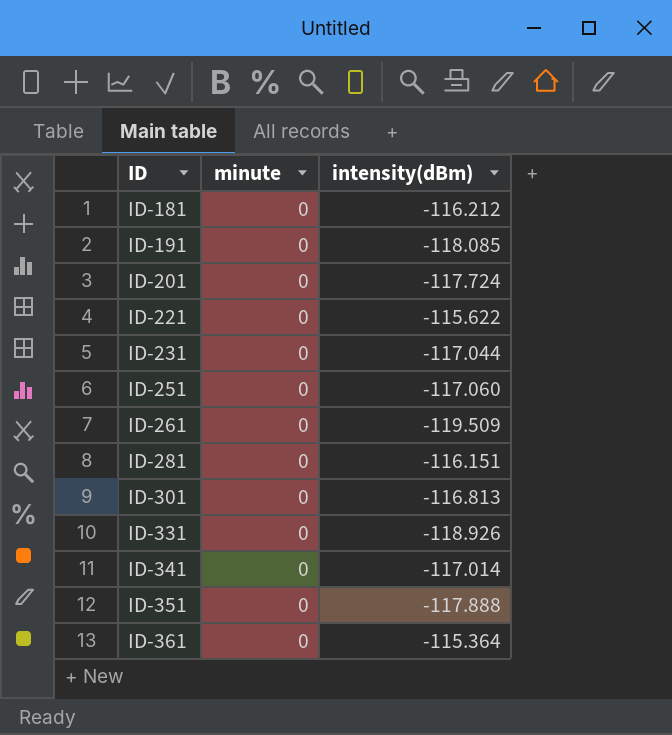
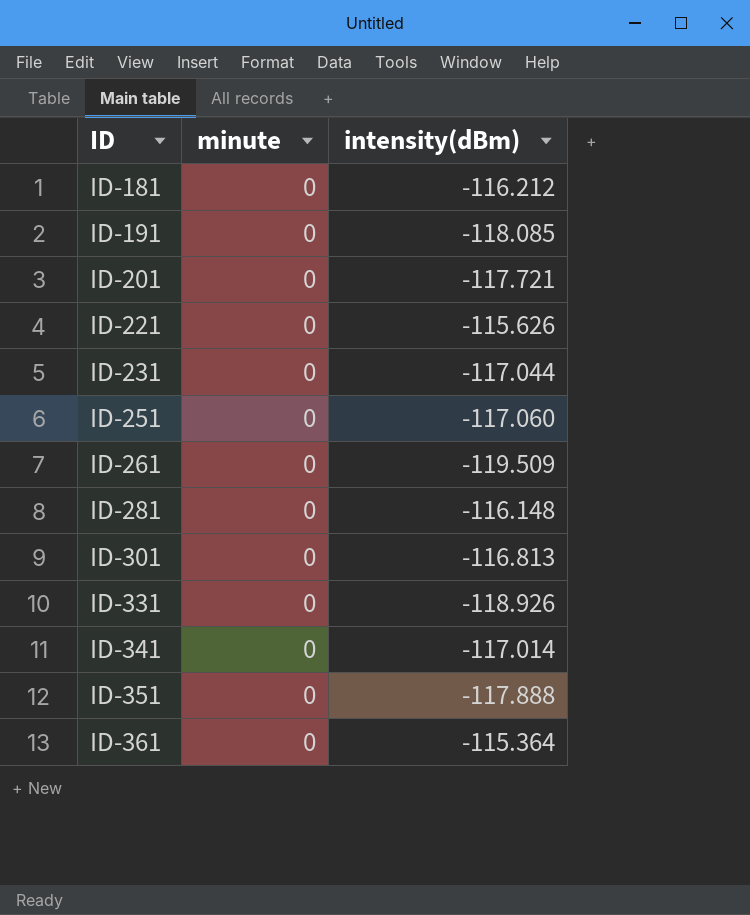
ID-201 | intensity(dBm): -117.724 -> -117.721
ID-221 | intensity(dBm): -115.622 -> -115.626
ID-281 | intensity(dBm): -116.151 -> -116.148

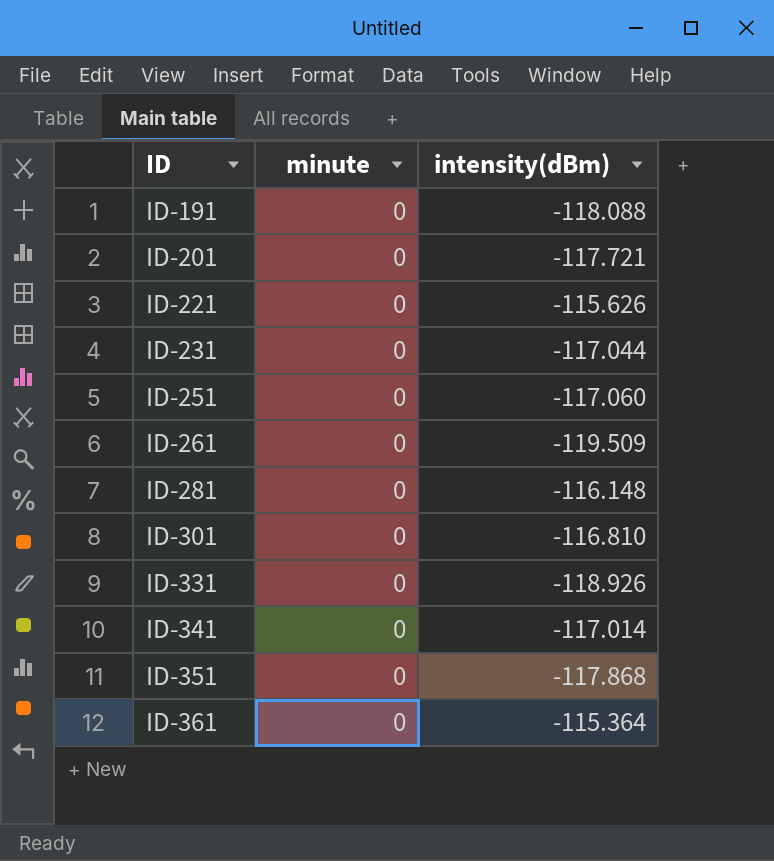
row ID-181: 0 | -116.212 -> none
ID-191 | intensity(dBm): -118.085 -> -118.088
ID-301 | intensity(dBm): -116.813 -> -116.810
ID-351 | intensity(dBm): -117.888 -> -117.868

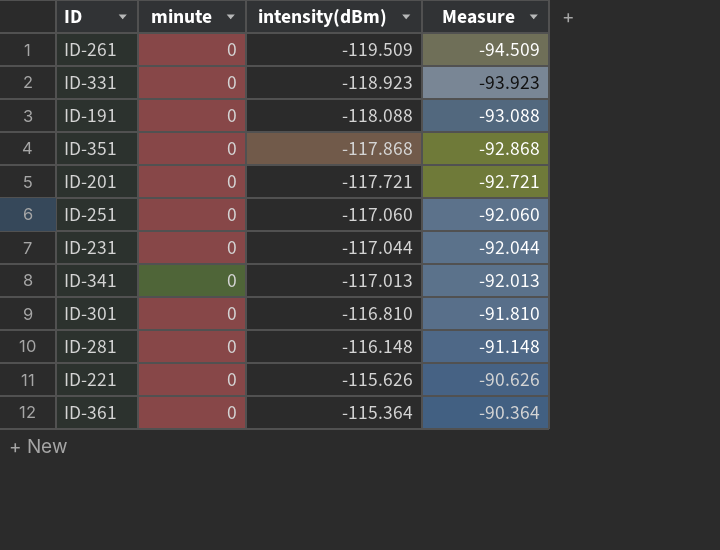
row order: ID ascending -> intensity(dBm) ascending
column Measure | formula: none -> [intensity(dBm)] + 25
ID-331 | intensity(dBm): -118.926 -> -118.923
ID-341 | intensity(dBm): -117.014 -> -117.013

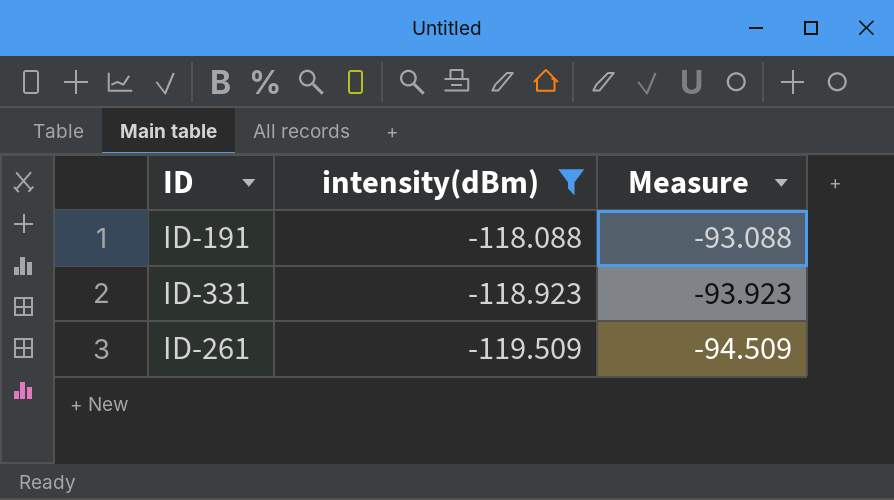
filter: none -> intensity(dBm) <= -118.088
row order: intensity(dBm) ascending -> intensity(dBm) descending
column minute | position: 2 -> none

